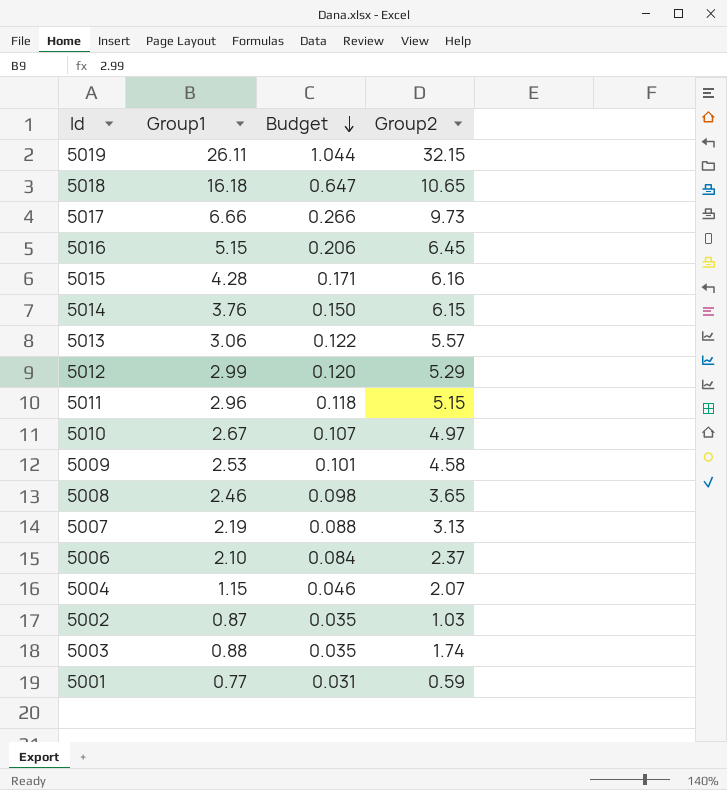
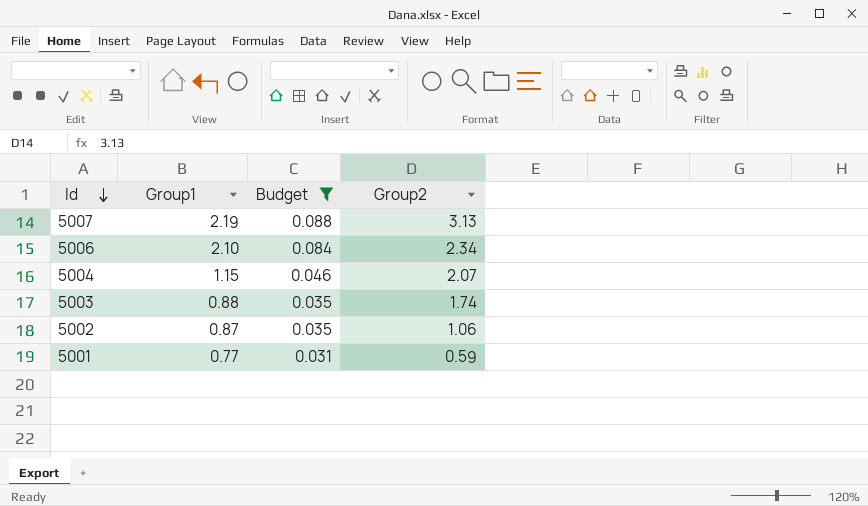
filter: none -> Budget <= 0.088
row order: Budget descending -> Id descending
5006 | Group2: 2.37 -> 2.34
5002 | Group2: 1.03 -> 1.06

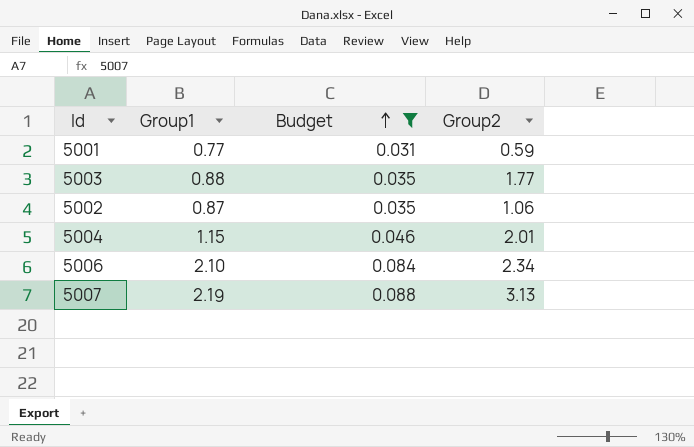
row order: Id descending -> Budget ascending
5003 | Group2: 1.74 -> 1.77
5004 | Group2: 2.07 -> 2.01

